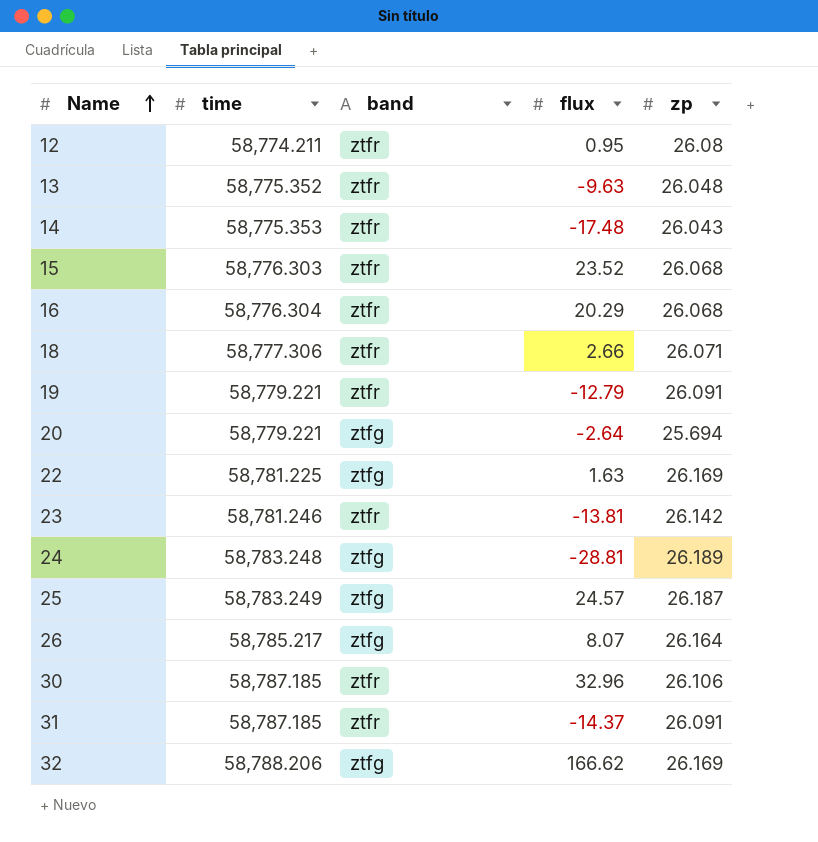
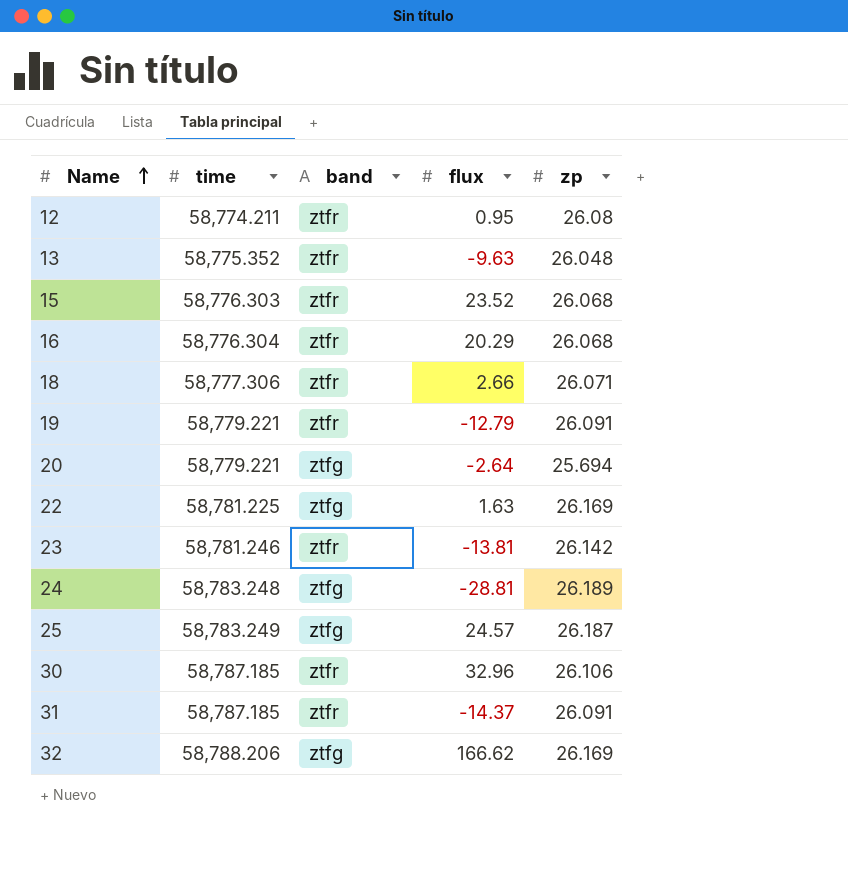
row 14: 58,775.353 | ztfr | -17.48 | 26.043 -> none
row 26: 58,785.217 | ztfg | 8.07 | 26.164 -> none

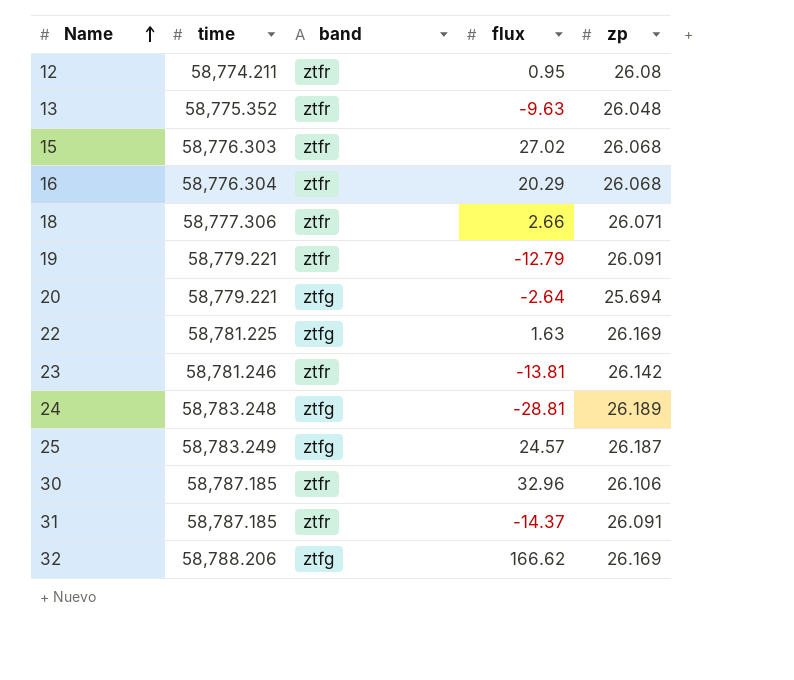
15 | flux: 23.52 -> 27.02

